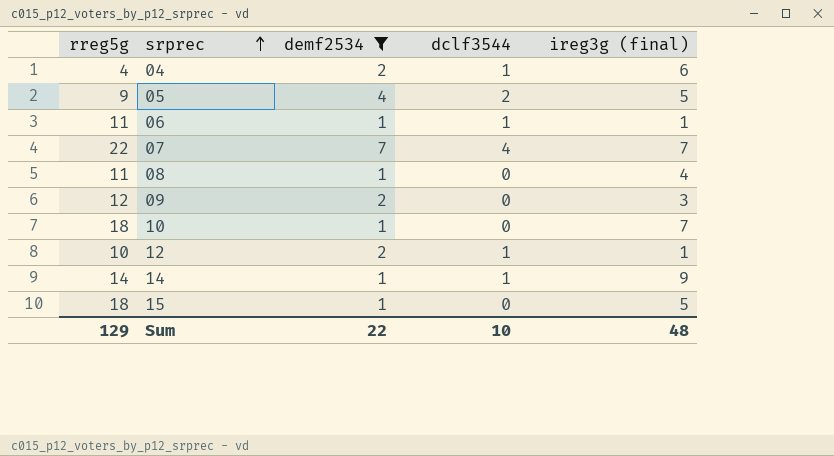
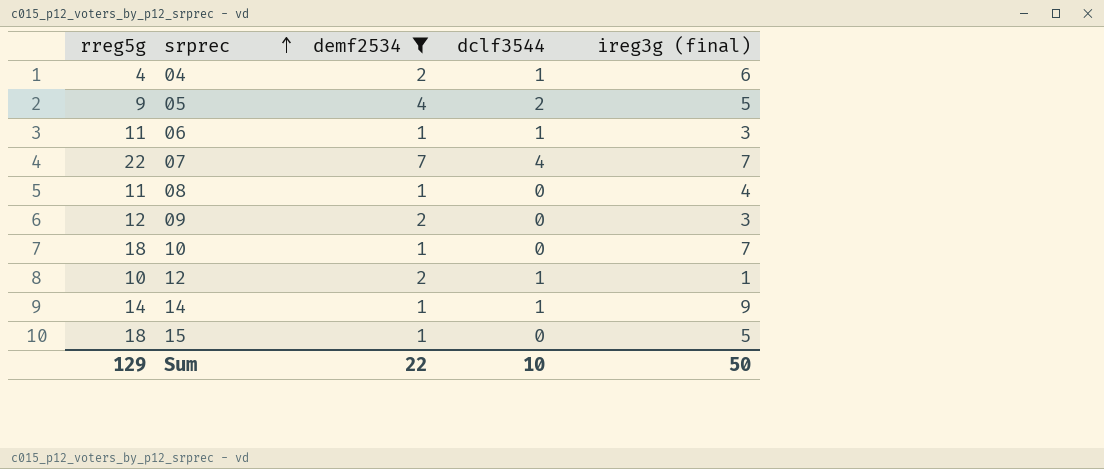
06 | ireg3g (final): 1 -> 3
Sum | ireg3g (final): 48 -> 50

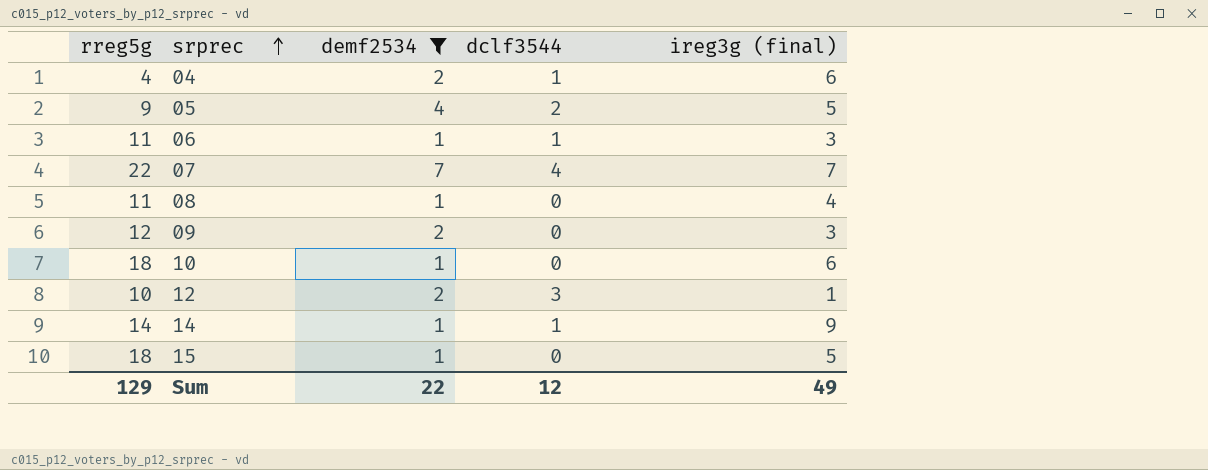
10 | ireg3g (final): 7 -> 6
12 | dclf3544: 1 -> 3
Sum | dclf3544: 10 -> 12
Sum | ireg3g (final): 50 -> 49

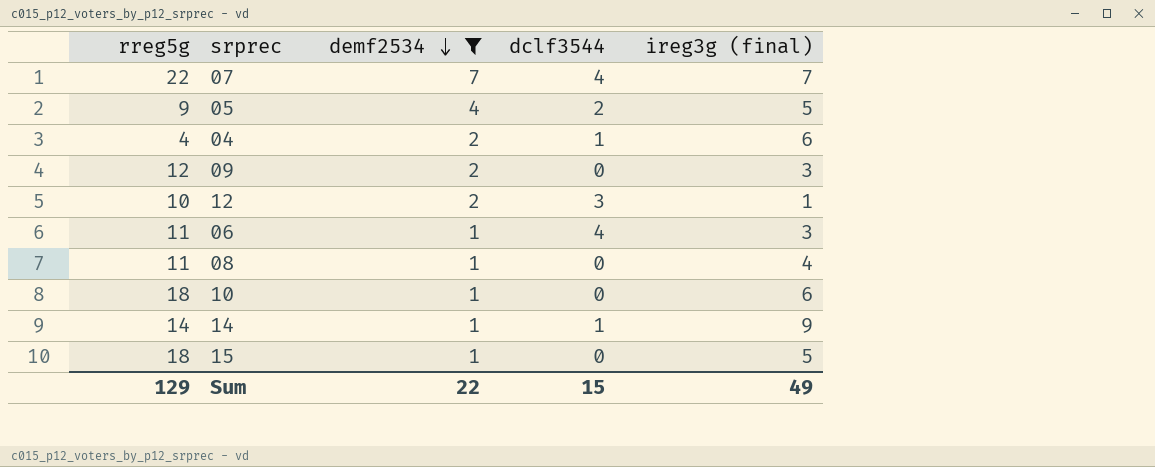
row order: srprec ascending -> demf2534 descending
06 | dclf3544: 1 -> 4
Sum | dclf3544: 12 -> 15

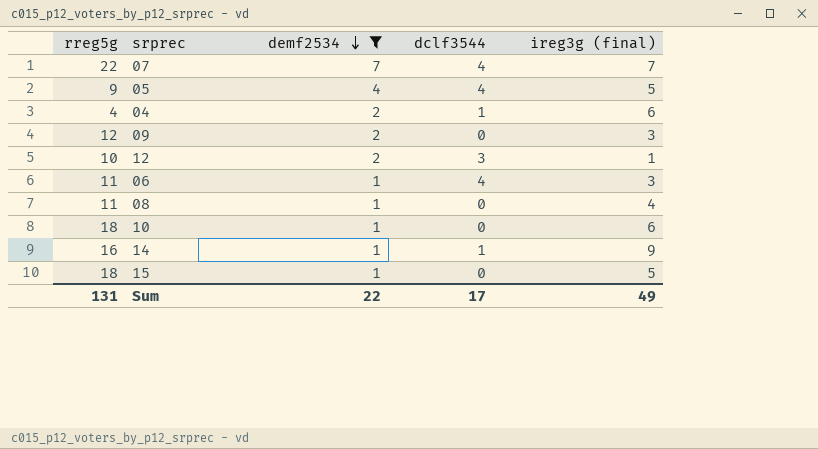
05 | dclf3544: 2 -> 4
14 | rreg5g: 14 -> 16
Sum | rreg5g: 129 -> 131
Sum | dclf3544: 15 -> 17

